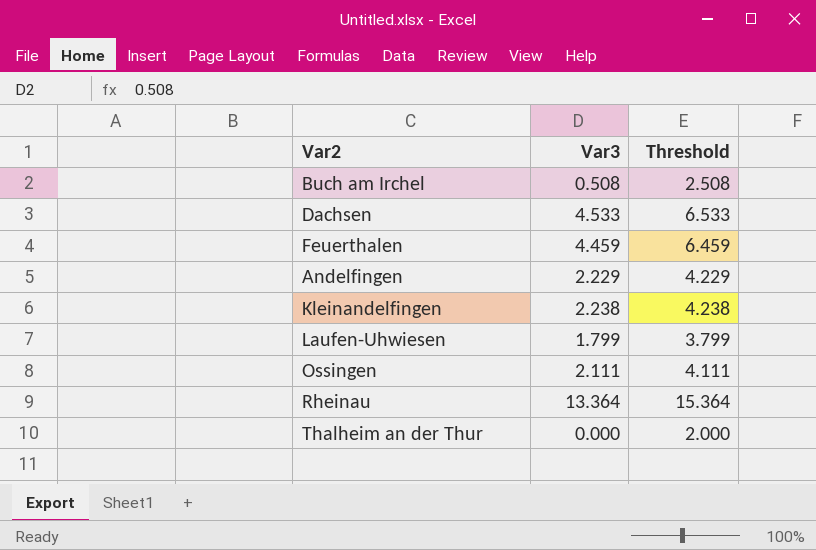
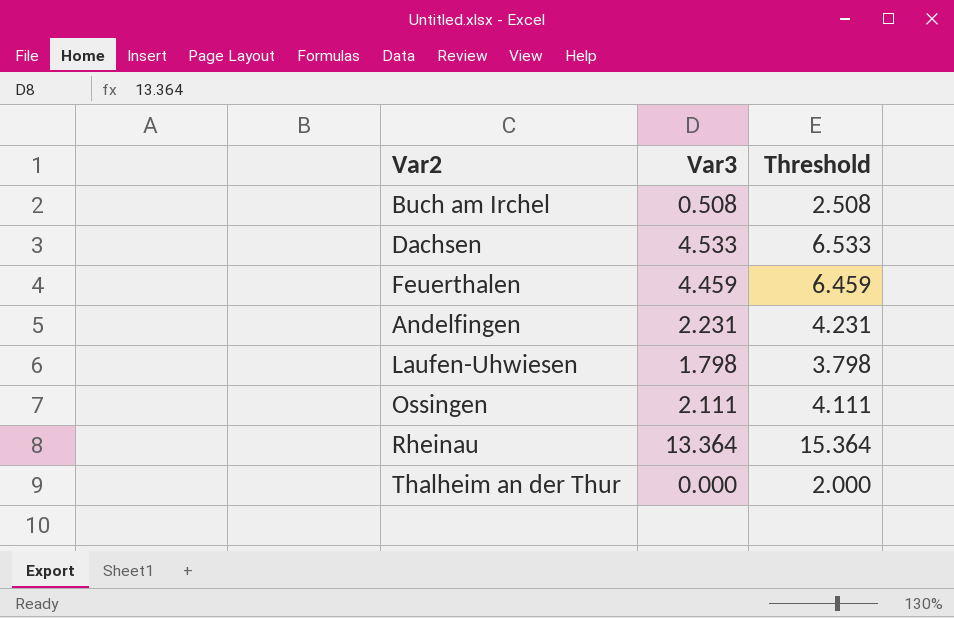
row Kleinandelfingen: 2.238 | 4.238 -> none
Andelfingen | Var3: 2.229 -> 2.231
Andelfingen | Threshold: 4.229 -> 4.231
Laufen-Uhwiesen | Var3: 1.799 -> 1.798
Laufen-Uhwiesen | Threshold: 3.799 -> 3.798

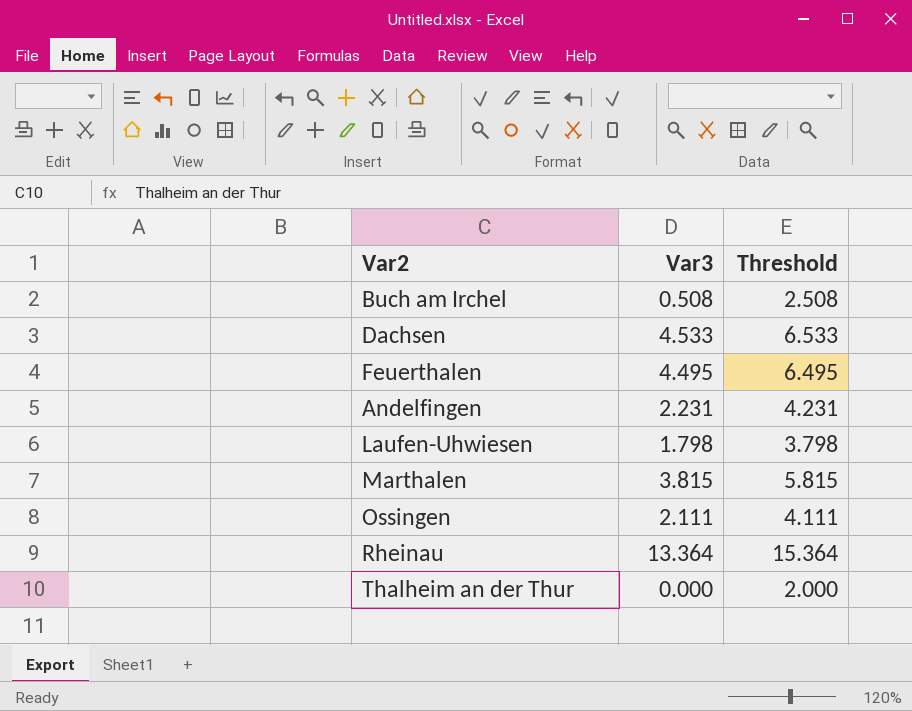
Feuerthalen | Var3: 4.459 -> 4.495
Feuerthalen | Threshold: 6.459 -> 6.495
row Marthalen: none -> 3.815 | 5.815

